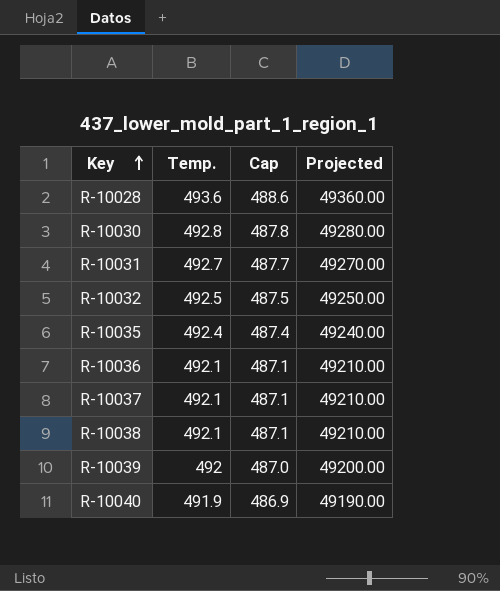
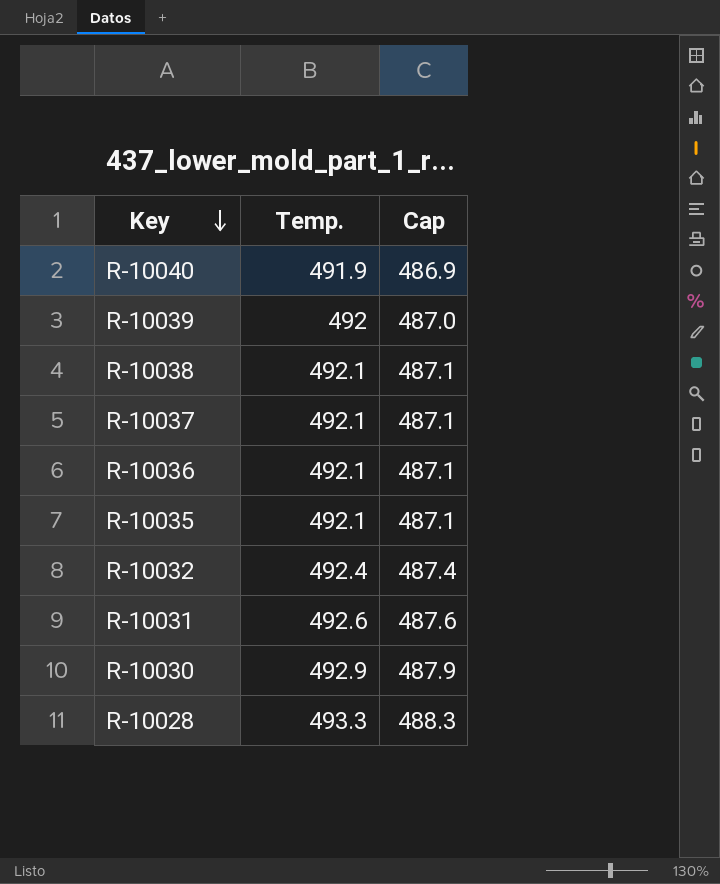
row order: Key ascending -> Key descending
column Projected | formula: [Temp.] * 100 -> none
R-10035 | Temp.: 492.4 -> 492.1
R-10035 | Cap: 487.4 -> 487.1
R-10032 | Temp.: 492.5 -> 492.4
R-10032 | Cap: 487.5 -> 487.4
R-10031 | Temp.: 492.7 -> 492.6
R-10031 | Cap: 487.7 -> 487.6
R-10030 | Temp.: 492.8 -> 492.9
R-10030 | Cap: 487.8 -> 487.9
R-10028 | Temp.: 493.6 -> 493.3
R-10028 | Cap: 488.6 -> 488.3

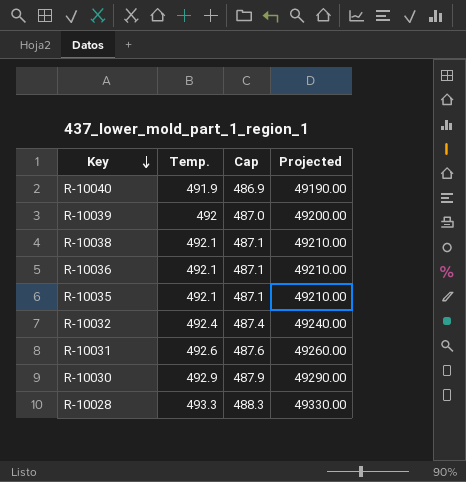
column Projected | formula: none -> [Temp.] * 100
row R-10037: 492.1 | 487.1 -> none

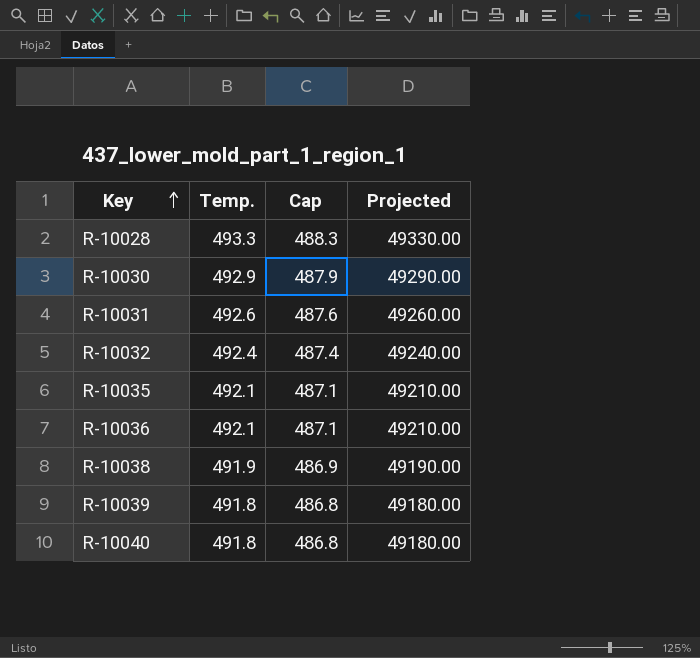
row order: Key descending -> Key ascending
R-10038 | Temp.: 492.1 -> 491.9
R-10038 | Cap: 487.1 -> 486.9
R-10038 | Projected: 49210.00 -> 49190.00
R-10039 | Temp.: 492 -> 491.8
R-10039 | Cap: 487.0 -> 486.8
R-10039 | Projected: 49200.00 -> 49180.00
R-10040 | Temp.: 491.9 -> 491.8
R-10040 | Cap: 486.9 -> 486.8
R-10040 | Projected: 49190.00 -> 49180.00

